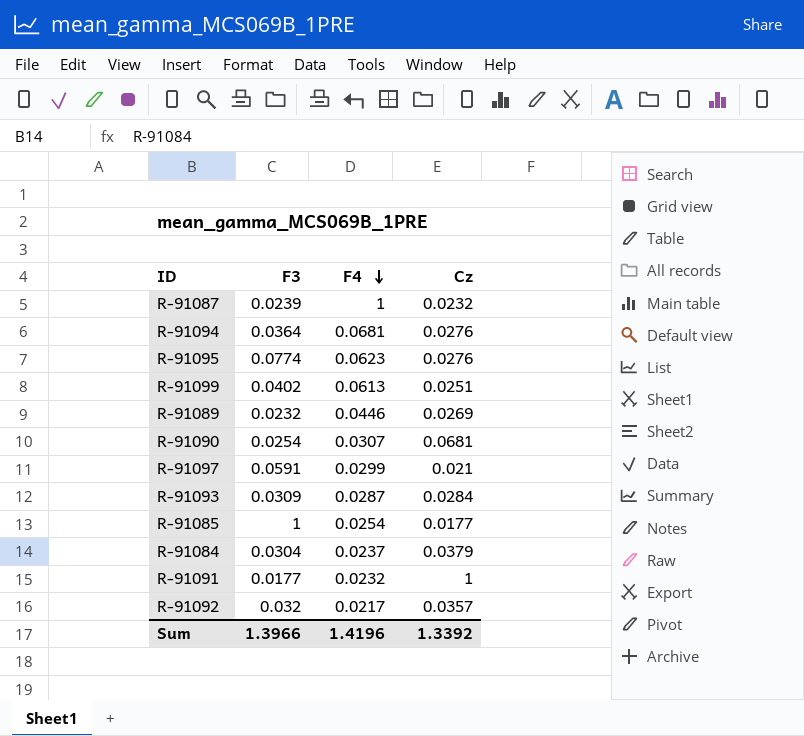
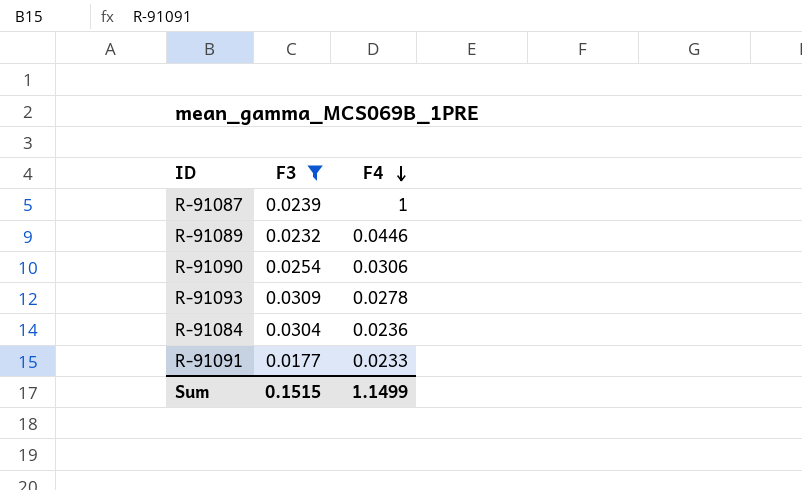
filter: none -> F3 <= 0.0309
column Cz | position: 4 -> none
R-91090 | F4: 0.0307 -> 0.0306
R-91093 | F4: 0.0287 -> 0.0278
R-91084 | F4: 0.0237 -> 0.0236
R-91091 | F4: 0.0232 -> 0.0233
Sum | F3: 1.3966 -> 0.1515
Sum | F4: 1.4196 -> 1.1499

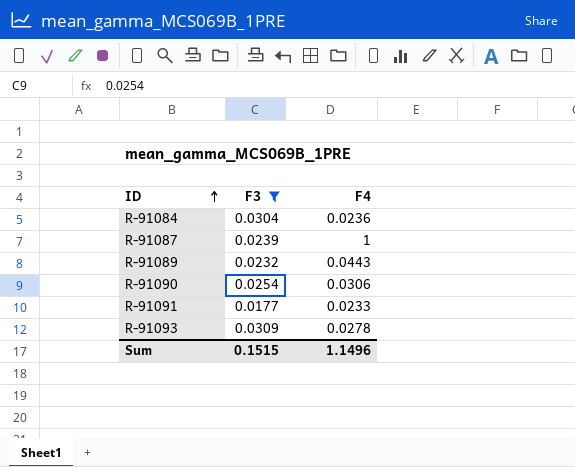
row order: F4 descending -> ID ascending
R-91089 | F4: 0.0446 -> 0.0443
Sum | F4: 1.1499 -> 1.1496

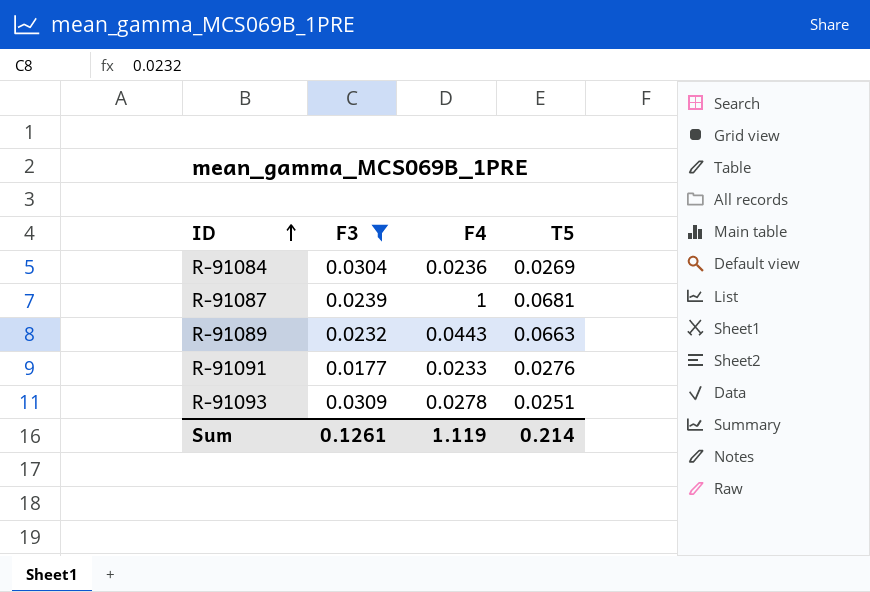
column T5 | position: none -> 4
row R-91090: 0.0254 | 0.0306 -> none
Sum | F3: 0.1515 -> 0.1261
Sum | F4: 1.1496 -> 1.119

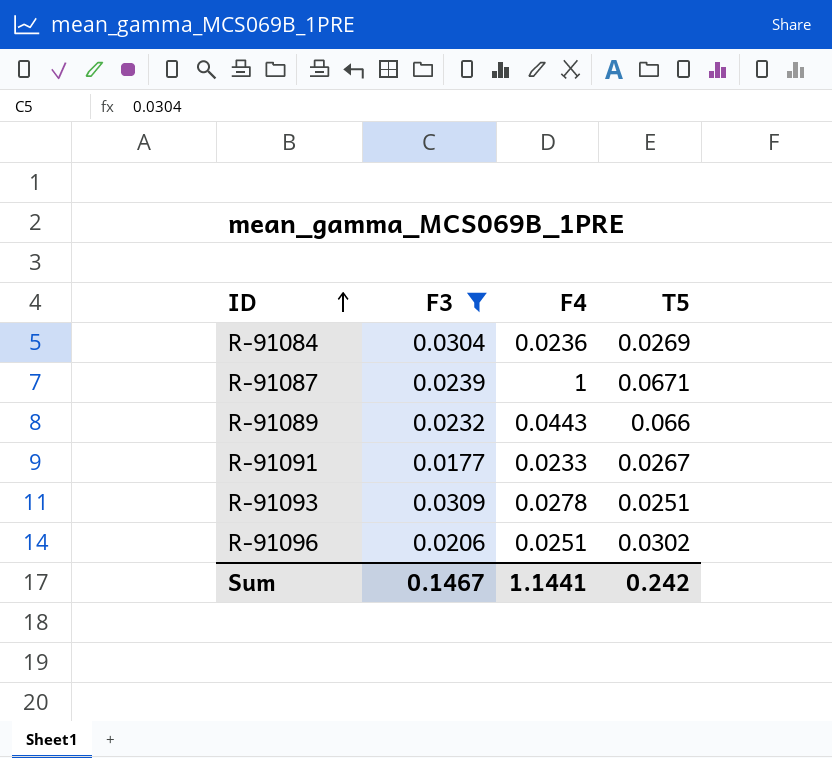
R-91087 | T5: 0.0681 -> 0.0671
R-91089 | T5: 0.0663 -> 0.066
R-91091 | T5: 0.0276 -> 0.0267
row R-91096: none -> 0.0206 | 0.0251 | 0.0302
Sum | F3: 0.1261 -> 0.1467
Sum | F4: 1.119 -> 1.1441
Sum | T5: 0.214 -> 0.242

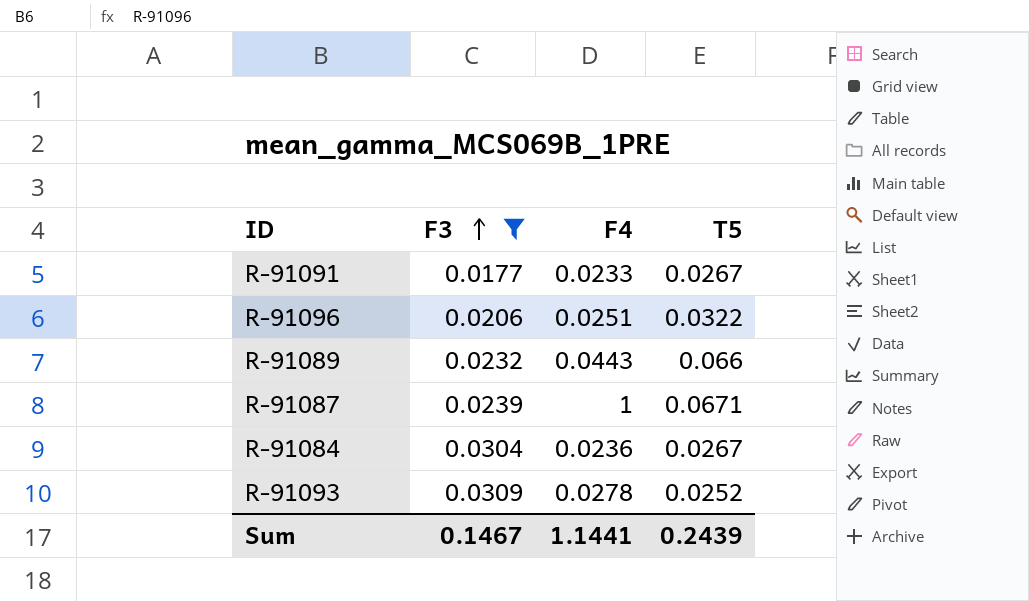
row order: ID ascending -> F3 ascending
R-91096 | T5: 0.0302 -> 0.0322
R-91084 | T5: 0.0269 -> 0.0267
R-91093 | T5: 0.0251 -> 0.0252
Sum | T5: 0.242 -> 0.2439

